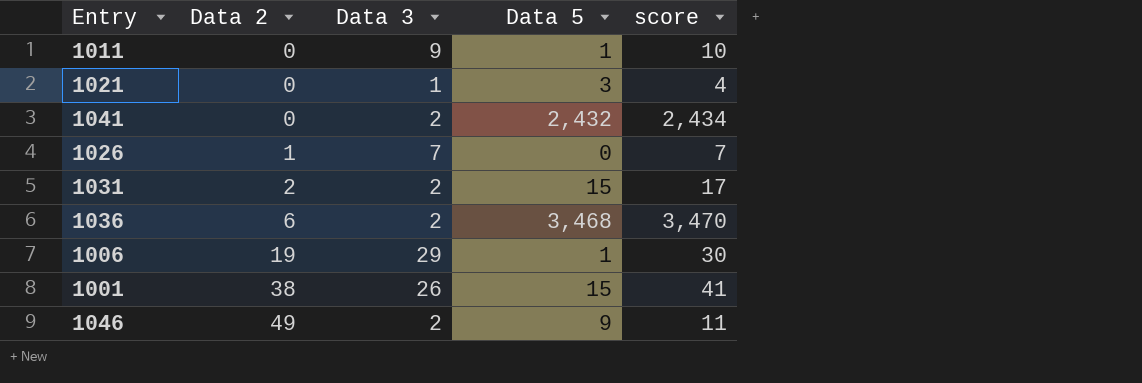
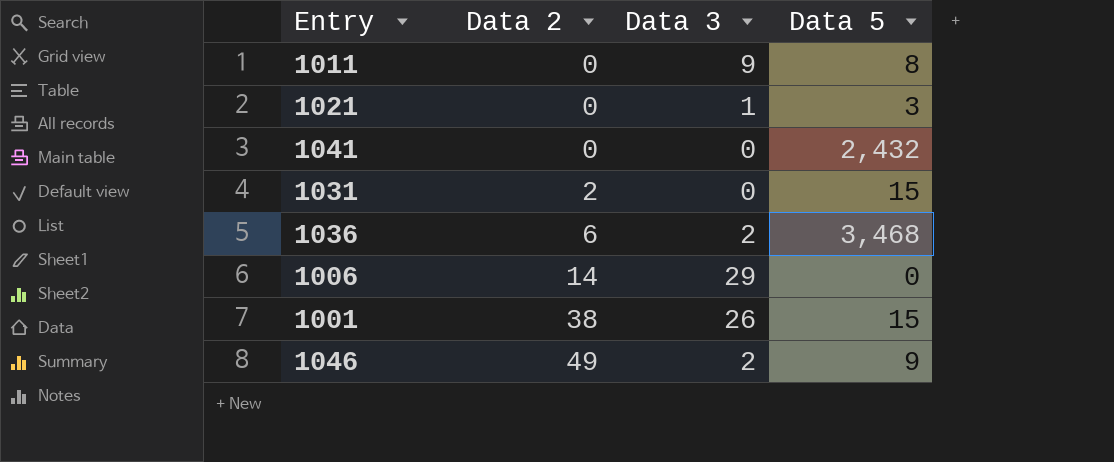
column score | formula: [Data 3] + [Data 5] -> none
row 1026: 1 | 7 | 0 | 7 -> none
1011 | Data 5: 1 -> 8
1041 | Data 3: 2 -> 0
1031 | Data 3: 2 -> 0
1006 | Data 2: 19 -> 14
1006 | Data 5: 1 -> 0

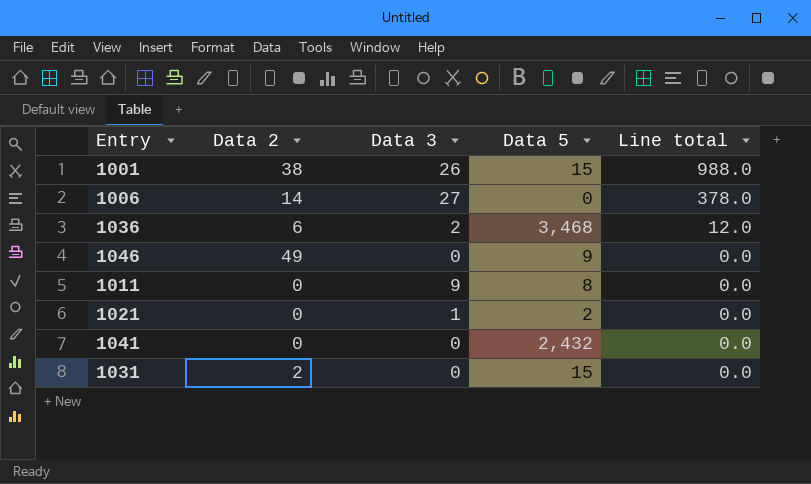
row order: Data 2 ascending -> Line total descending
column Line total | formula: none -> [Data 2] * [Data 3]
1006 | Data 3: 29 -> 27
1046 | Data 3: 2 -> 0
1021 | Data 5: 3 -> 2

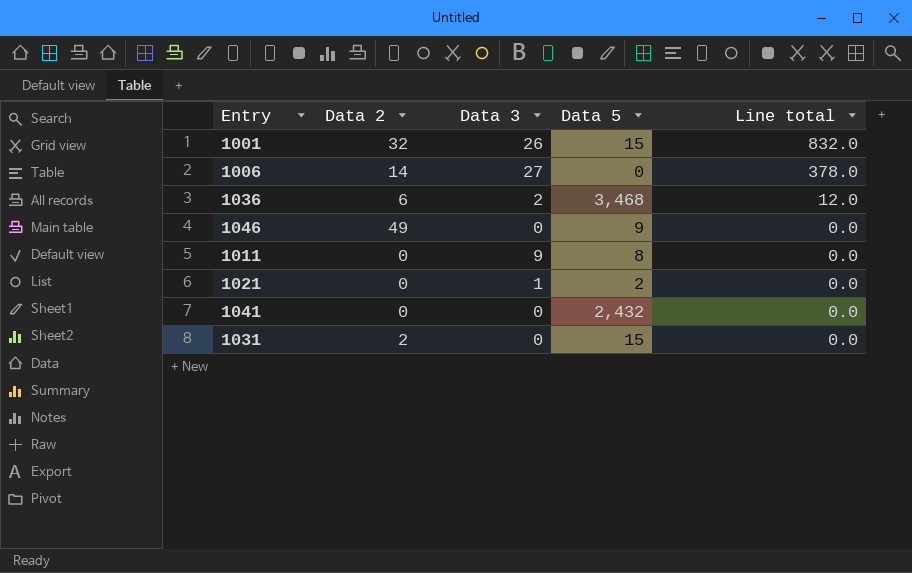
1001 | Data 2: 38 -> 32
1001 | Line total: 988.0 -> 832.0

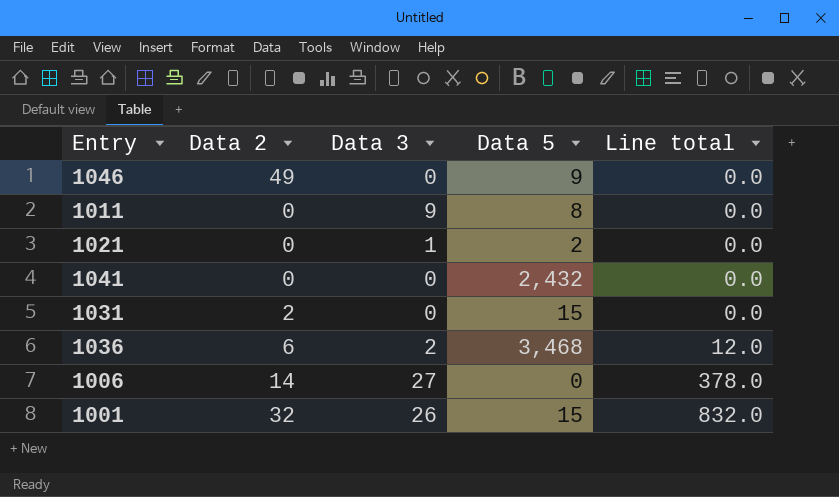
row order: Line total descending -> Line total ascending

